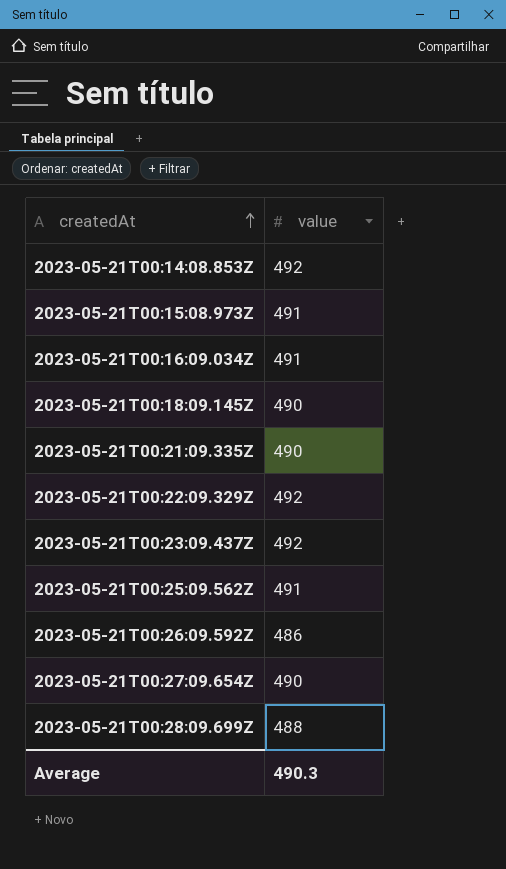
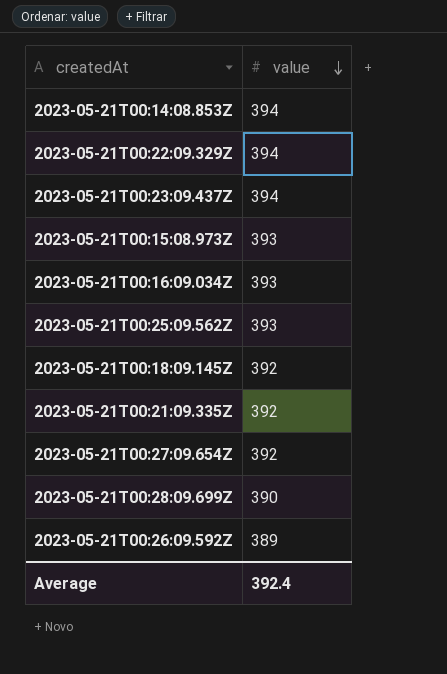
row order: createdAt ascending -> value descending
2023-05-21T00:14:08.853Z | value: 492 -> 394
2023-05-21T00:22:09.329Z | value: 492 -> 394
2023-05-21T00:23:09.437Z | value: 492 -> 394
2023-05-21T00:15:08.973Z | value: 491 -> 393
2023-05-21T00:16:09.034Z | value: 491 -> 393
2023-05-21T00:25:09.562Z | value: 491 -> 393
2023-05-21T00:18:09.145Z | value: 490 -> 392
2023-05-21T00:21:09.335Z | value: 490 -> 392
2023-05-21T00:27:09.654Z | value: 490 -> 392
2023-05-21T00:28:09.699Z | value: 488 -> 390
2023-05-21T00:26:09.592Z | value: 486 -> 389
Average | value: 490.3 -> 392.4

